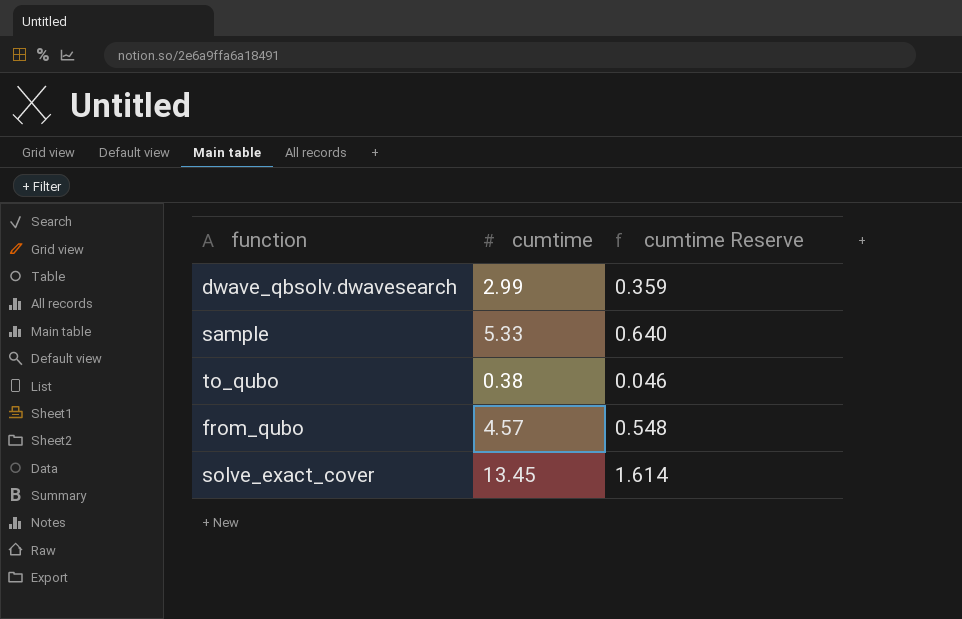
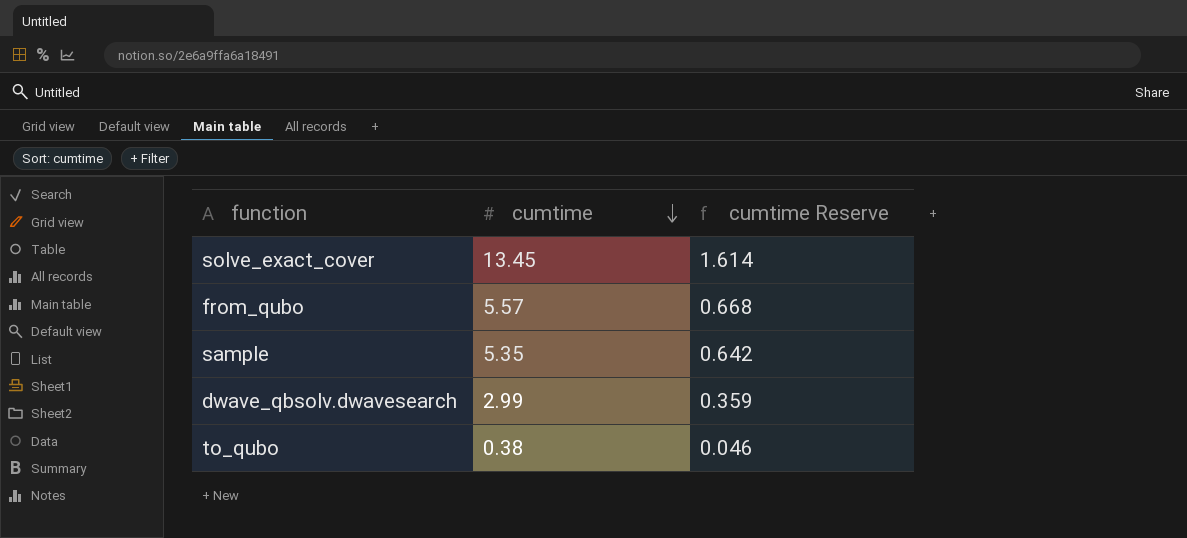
row order: none -> cumtime descending
from_qubo | cumtime: 4.57 -> 5.57
from_qubo | cumtime Reserve: 0.548 -> 0.668
sample | cumtime: 5.33 -> 5.35
sample | cumtime Reserve: 0.640 -> 0.642

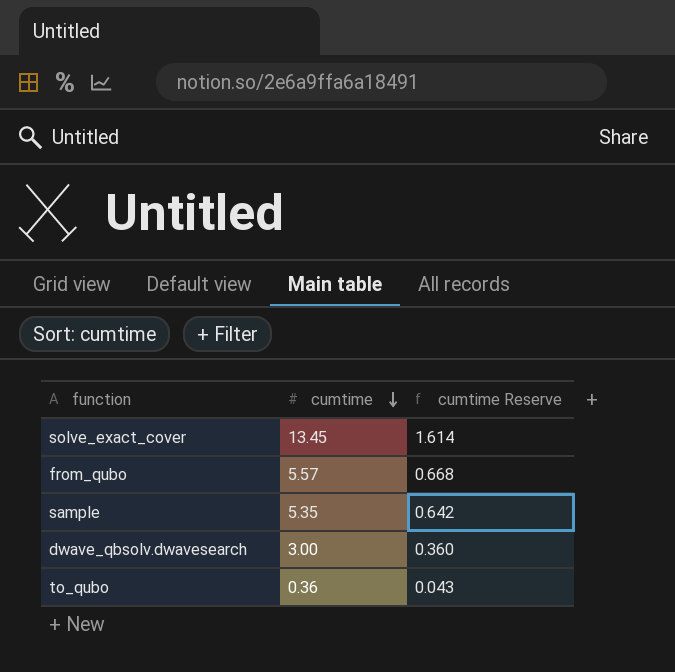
dwave_qbsolv.dwavesearch | cumtime: 2.99 -> 3.00
dwave_qbsolv.dwavesearch | cumtime Reserve: 0.359 -> 0.360
to_qubo | cumtime: 0.38 -> 0.36
to_qubo | cumtime Reserve: 0.046 -> 0.043

